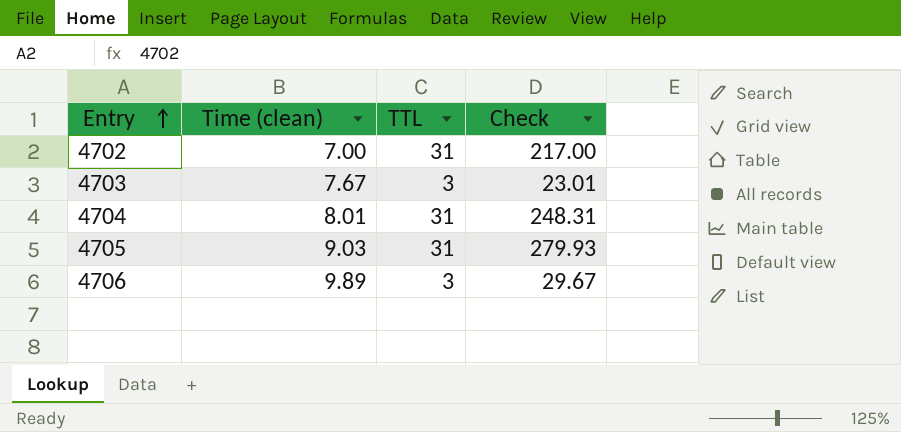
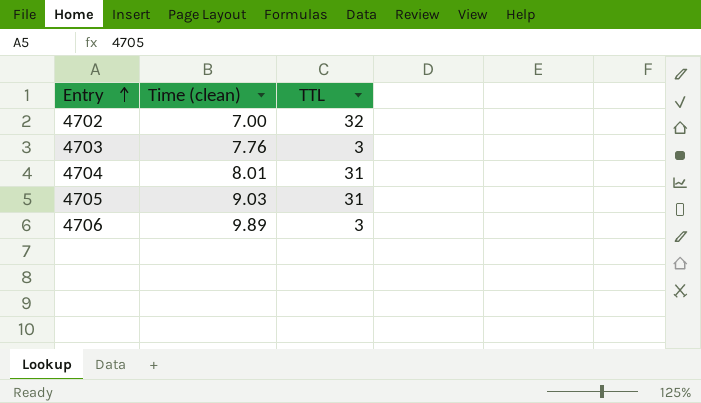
column Check | formula: [Time (clean)] * [TTL] -> none
4702 | TTL: 31 -> 32
4703 | Time (clean): 7.67 -> 7.76

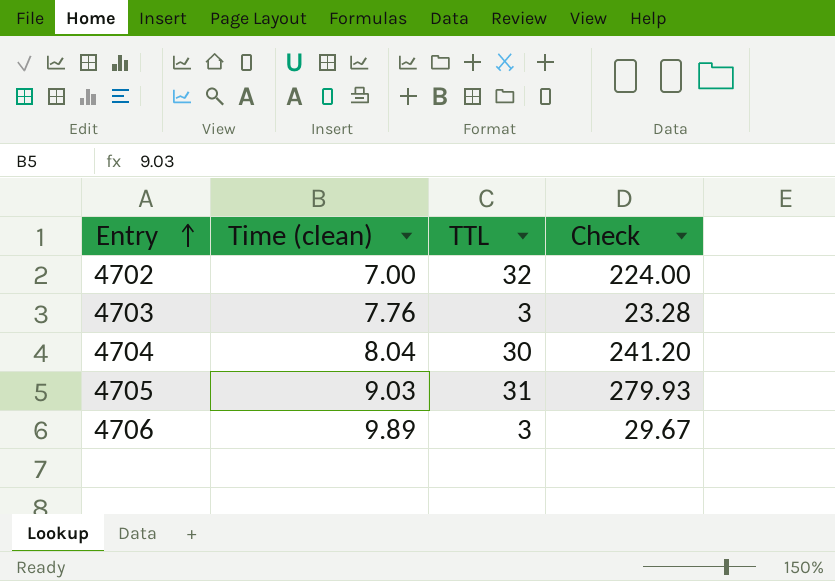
column Check | formula: none -> [Time (clean)] * [TTL]
4704 | Time (clean): 8.01 -> 8.04
4704 | TTL: 31 -> 30

